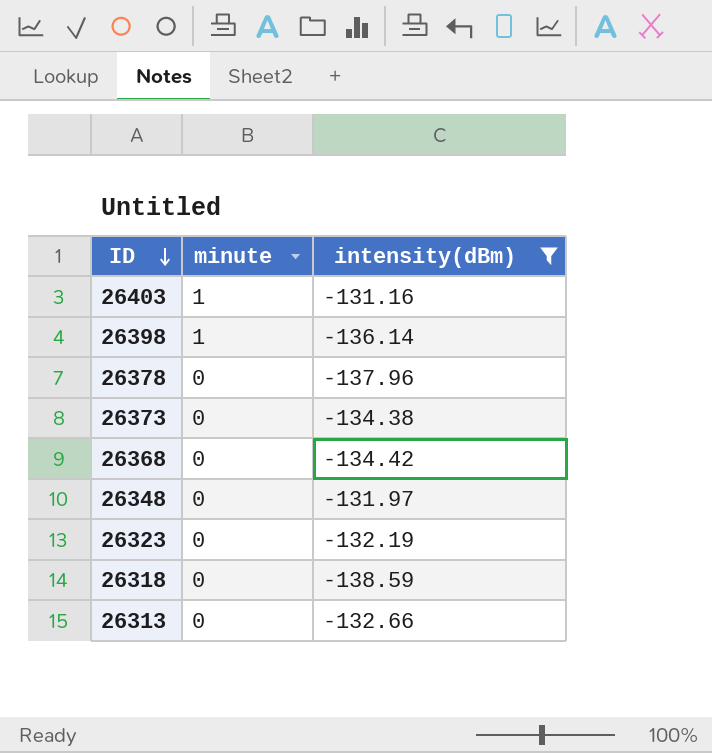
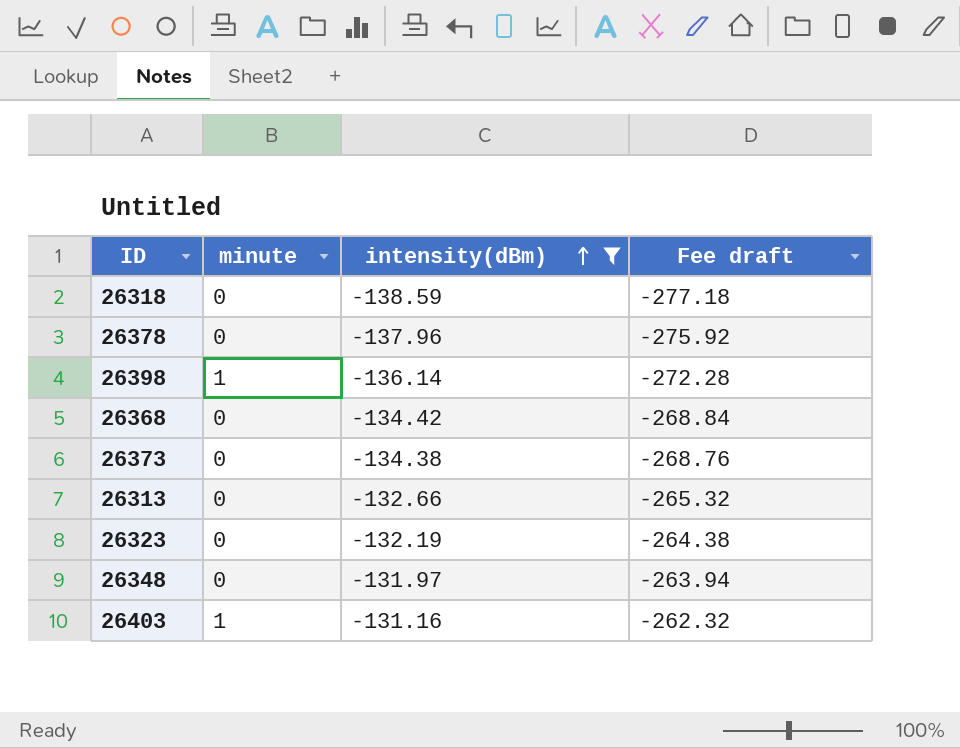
row order: ID descending -> intensity(dBm) ascending
column Fee draft | formula: none -> [intensity(dBm)] * 2

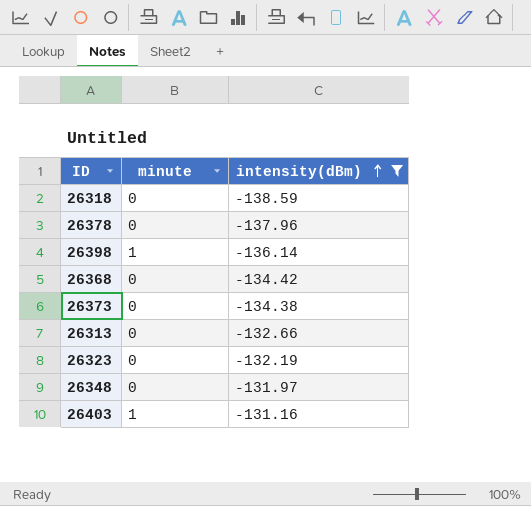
column Fee draft | formula: [intensity(dBm)] * 2 -> none

